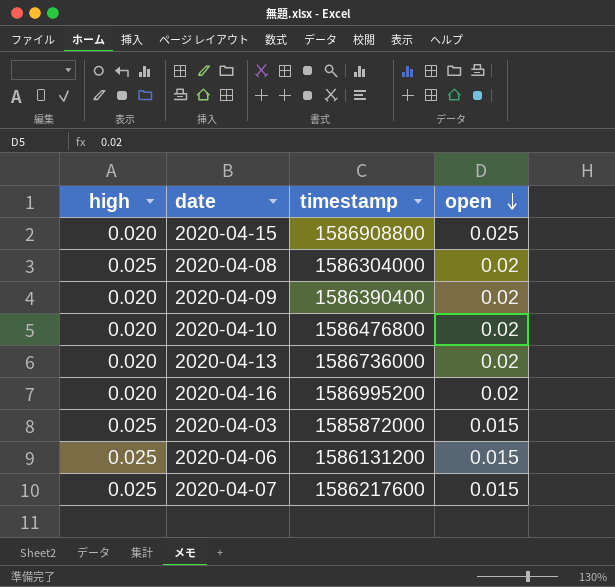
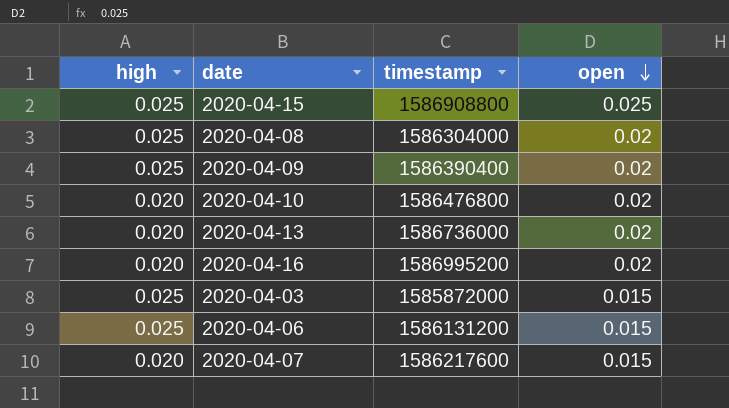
2020-04-15 | high: 0.020 -> 0.025
2020-04-09 | high: 0.020 -> 0.025
2020-04-07 | high: 0.025 -> 0.020

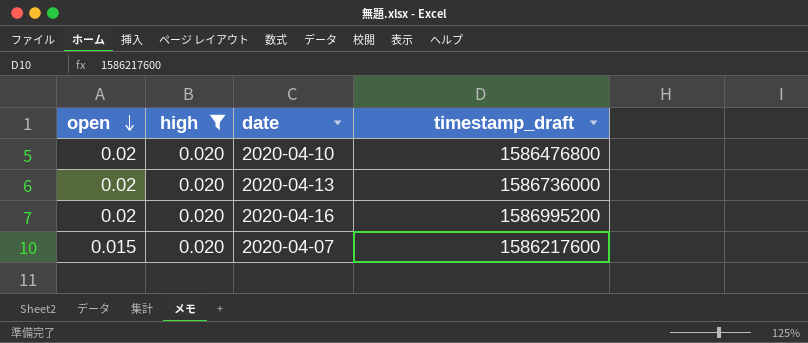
filter: none -> high = 0.020
column open | position: 4 -> 1
column name: timestamp -> timestamp_draft

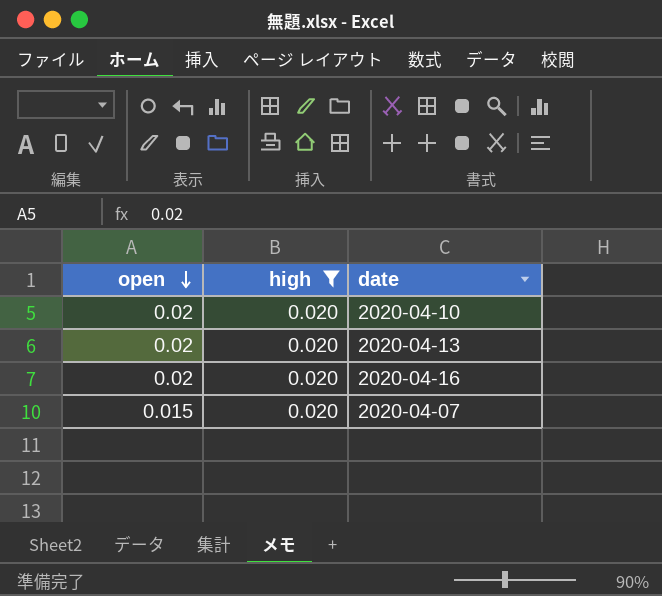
column timestamp_draft | position: 4 -> none

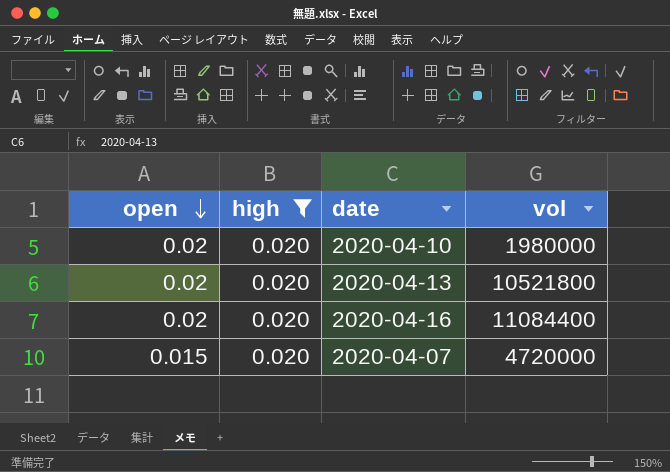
column vol | position: none -> 4

